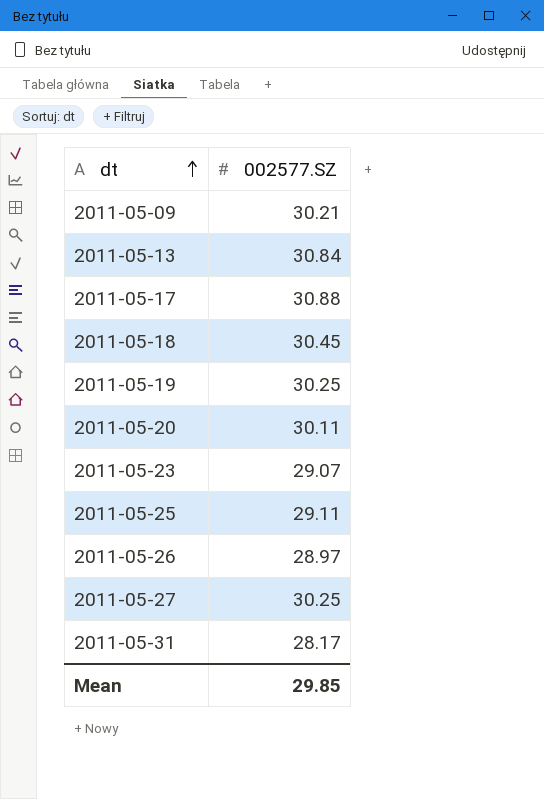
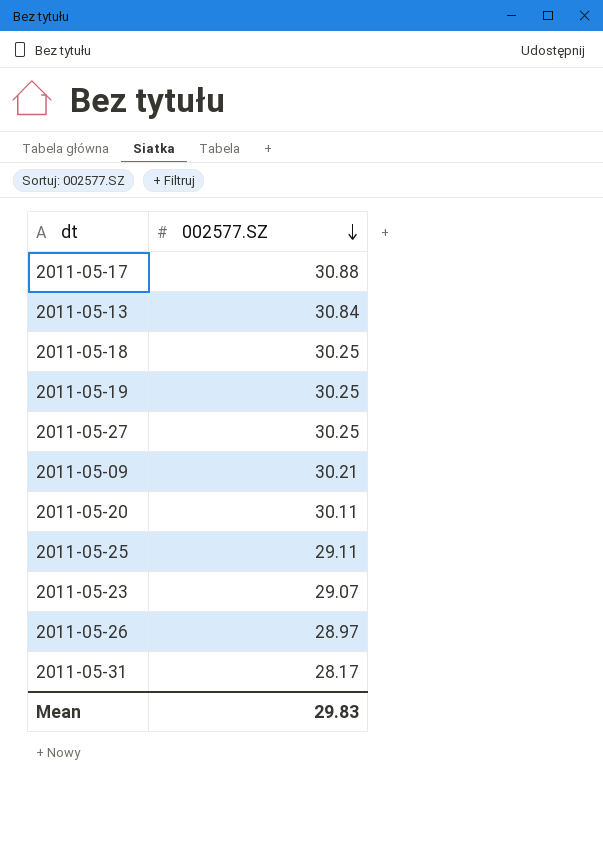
row order: dt ascending -> 002577.SZ descending
2011-05-18 | 002577.SZ: 30.45 -> 30.25
Mean | 002577.SZ: 29.85 -> 29.83

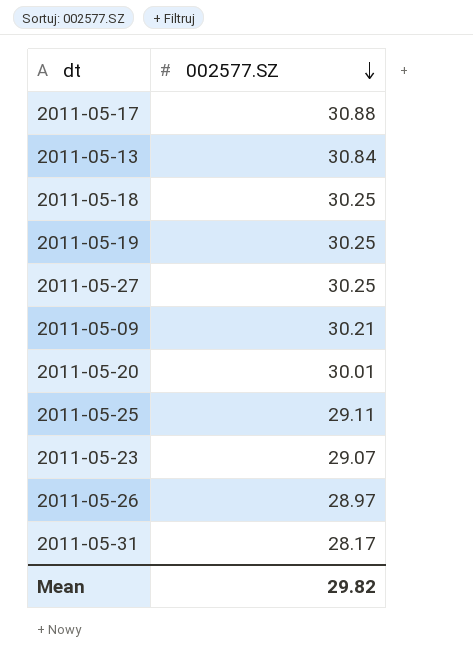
2011-05-20 | 002577.SZ: 30.11 -> 30.01
Mean | 002577.SZ: 29.83 -> 29.82

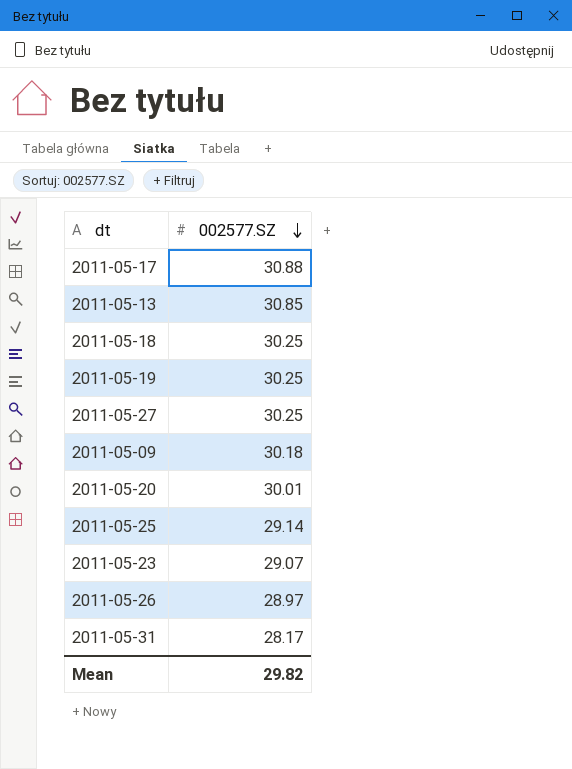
2011-05-13 | 002577.SZ: 30.84 -> 30.85
2011-05-09 | 002577.SZ: 30.21 -> 30.18
2011-05-25 | 002577.SZ: 29.11 -> 29.14

